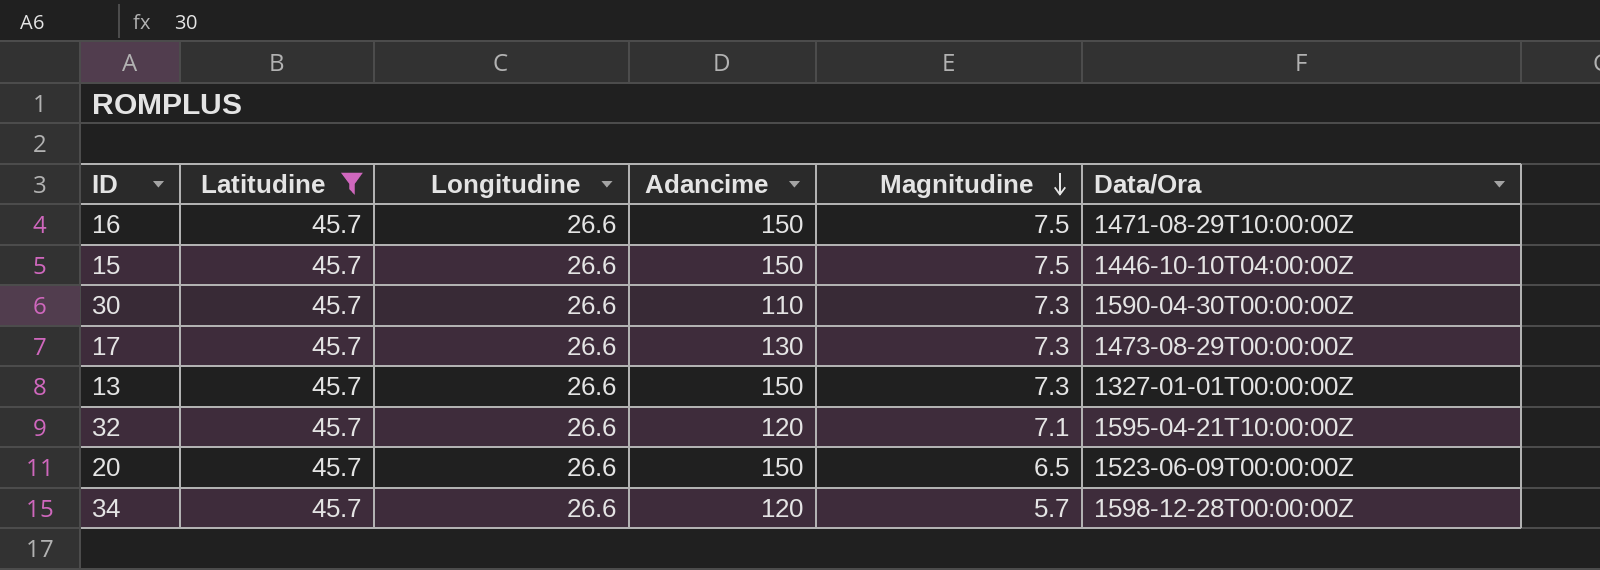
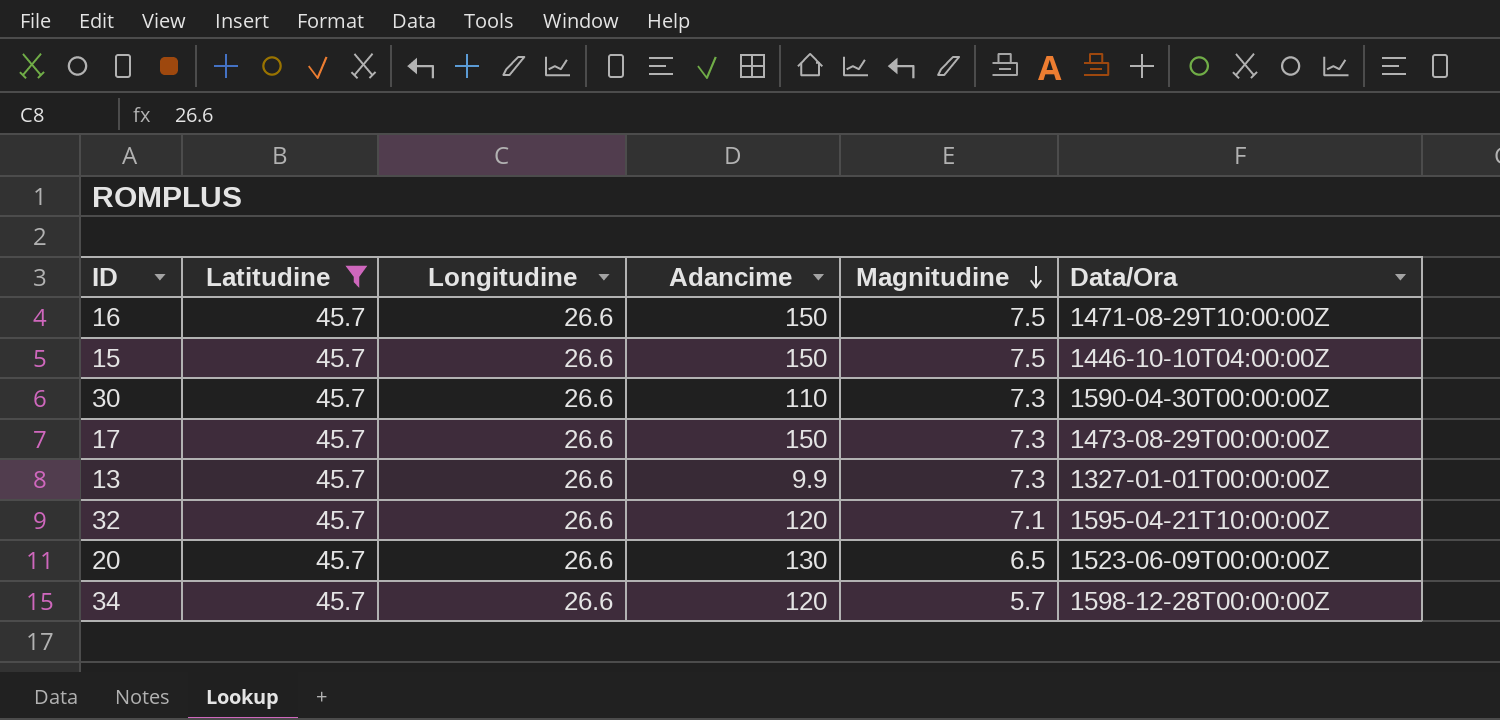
17 | Adancime: 130 -> 150
13 | Adancime: 150 -> 9.9
20 | Adancime: 150 -> 130

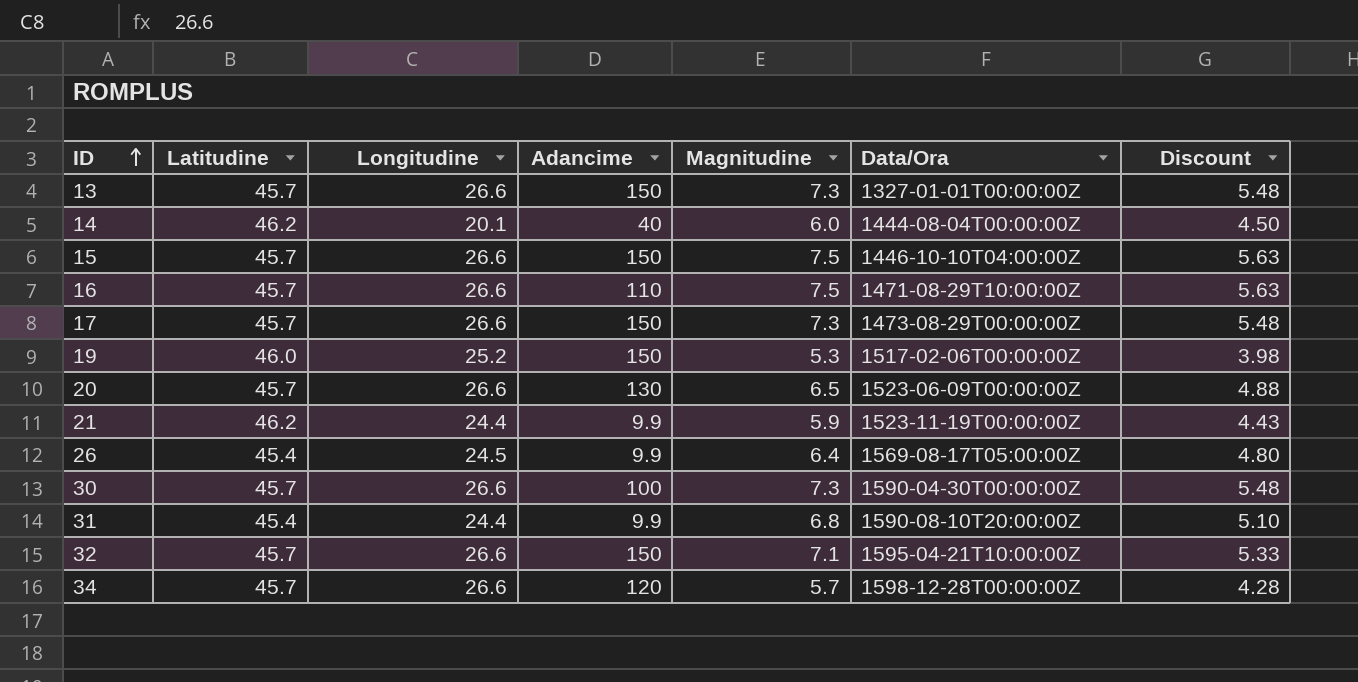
filter: Latitudine = 45.7 -> none
row order: Magnitudine descending -> ID ascending
column Discount | formula: none -> [Magnitudine] * 0.75
13 | Adancime: 9.9 -> 150
16 | Adancime: 150 -> 110
30 | Adancime: 110 -> 100
32 | Adancime: 120 -> 150

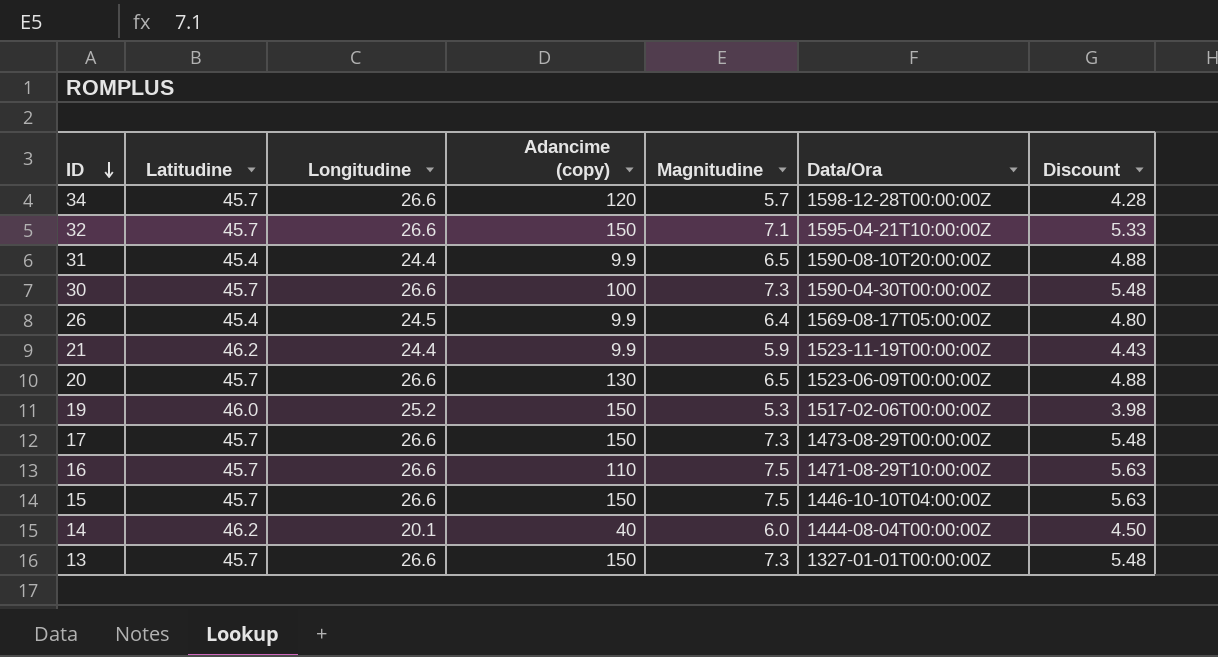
row order: ID ascending -> ID descending
column name: Adancime -> Adancime (copy)
31 | Magnitudine: 6.8 -> 6.5
31 | Discount: 5.10 -> 4.88

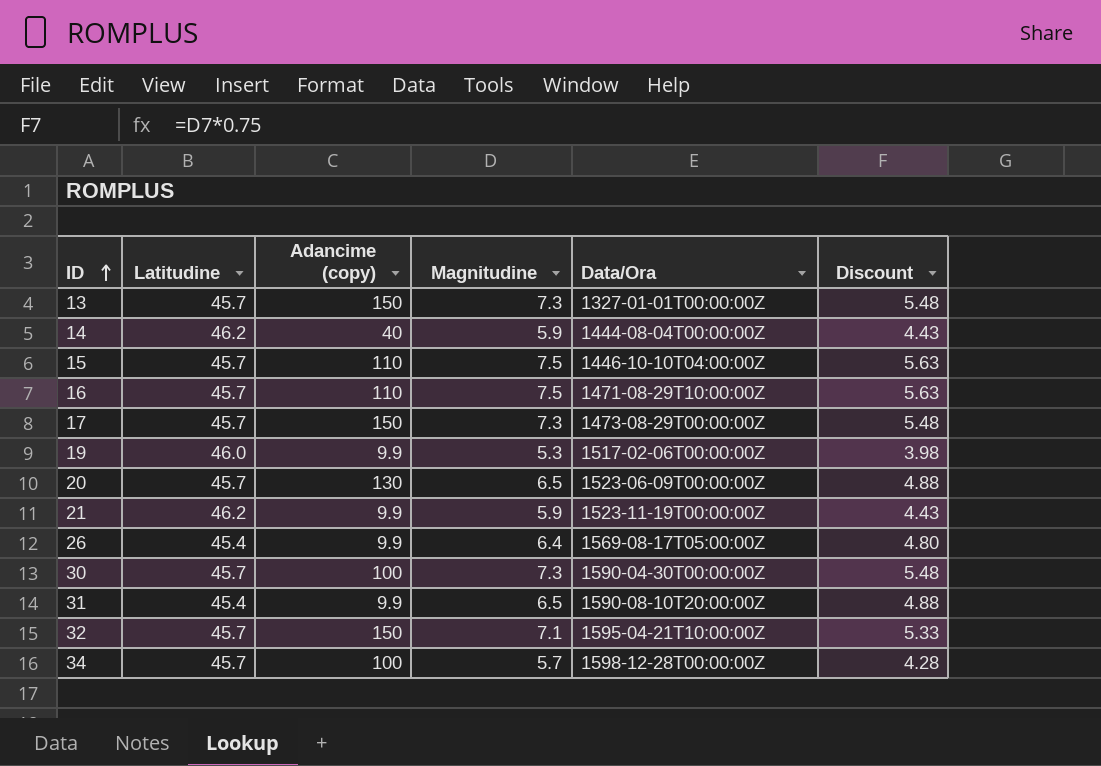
row order: ID descending -> ID ascending
column Longitudine | position: 3 -> none
14 | Magnitudine: 6.0 -> 5.9
14 | Discount: 4.50 -> 4.43
15 | Adancime (copy): 150 -> 110
19 | Adancime (copy): 150 -> 9.9
34 | Adancime (copy): 120 -> 100

